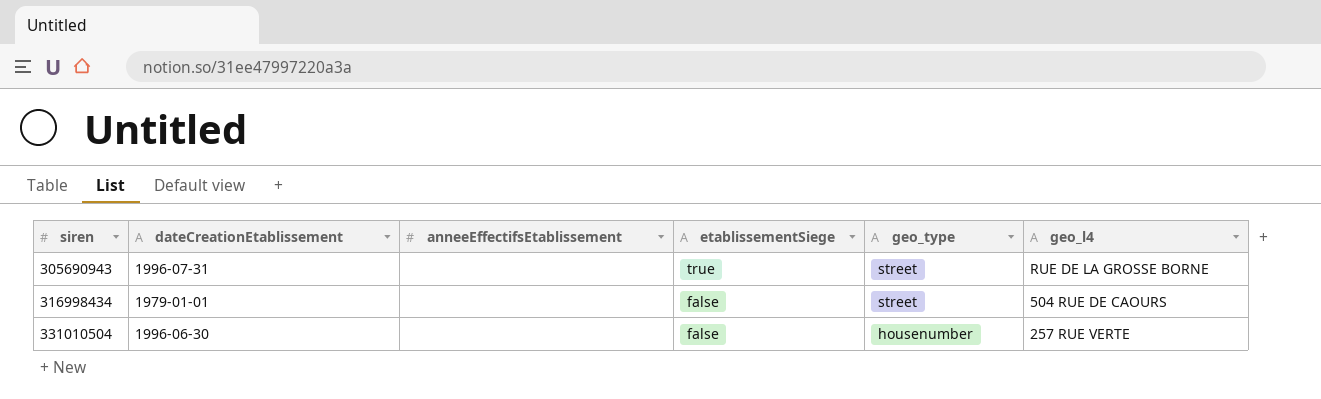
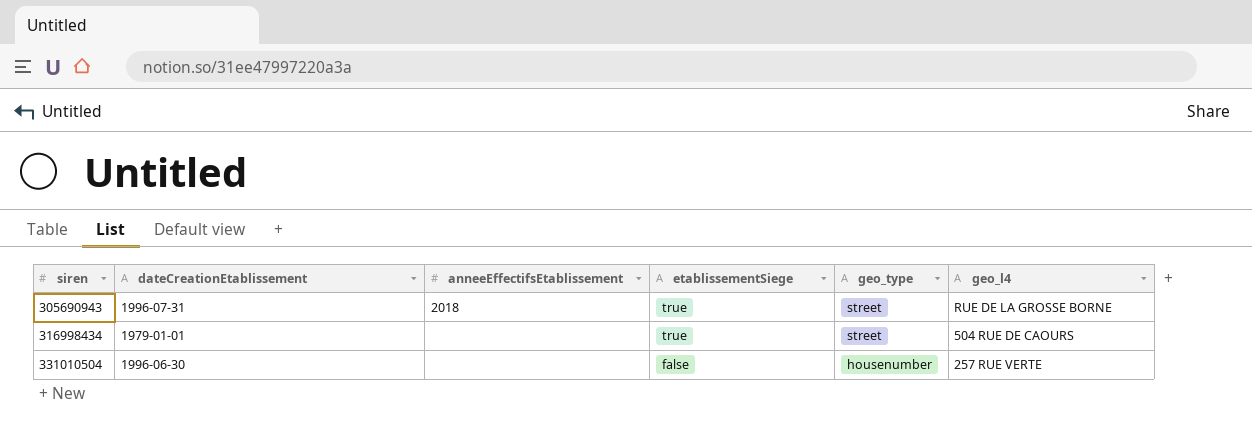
305690943 | anneeEffectifsEtablissement: none -> 2018
316998434 | etablissementSiege: false -> true

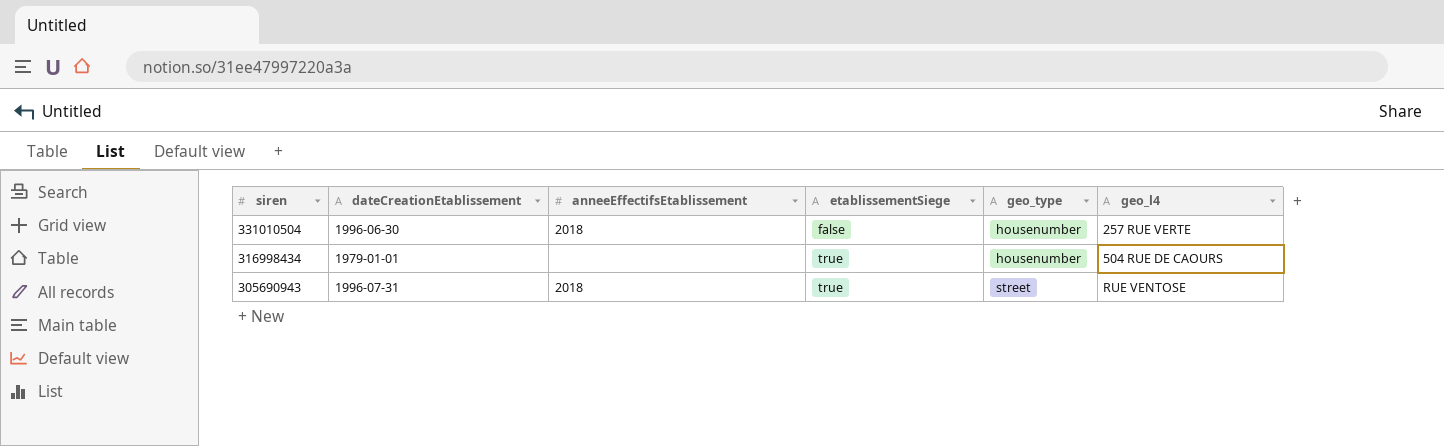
row order: siren ascending -> siren descending
331010504 | anneeEffectifsEtablissement: none -> 2018
316998434 | geo_type: street -> housenumber
305690943 | geo_l4: RUE DE LA GROSSE BORNE -> RUE VENTOSE

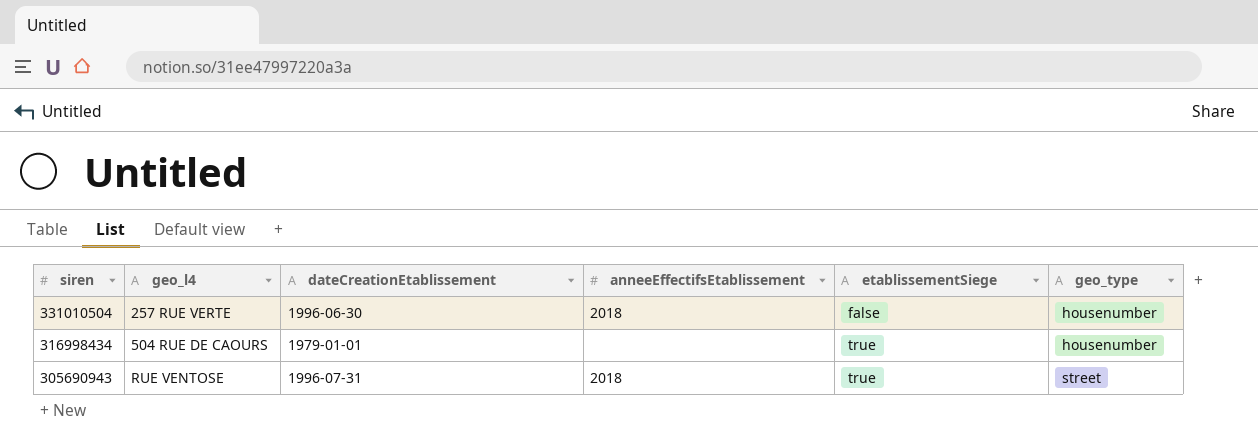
column geo_l4 | position: 6 -> 2

